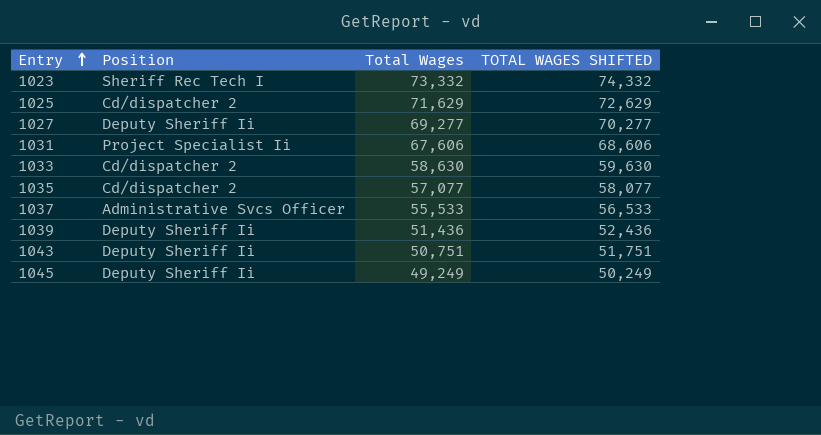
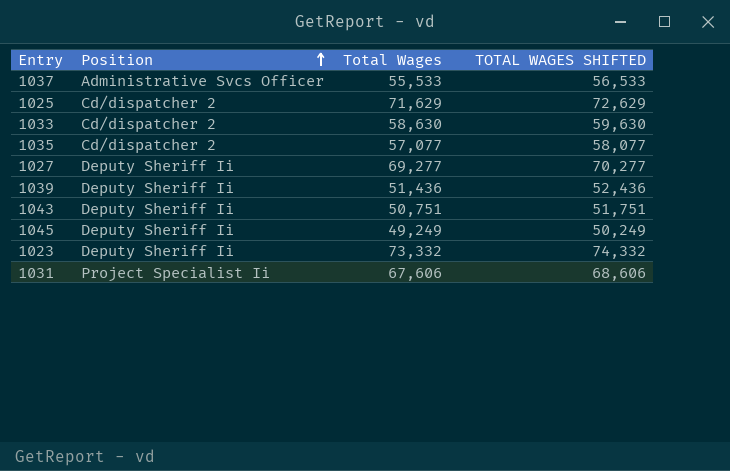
row order: Entry ascending -> Position ascending
1023 | Position: Sheriff Rec Tech I -> Deputy Sheriff Ii

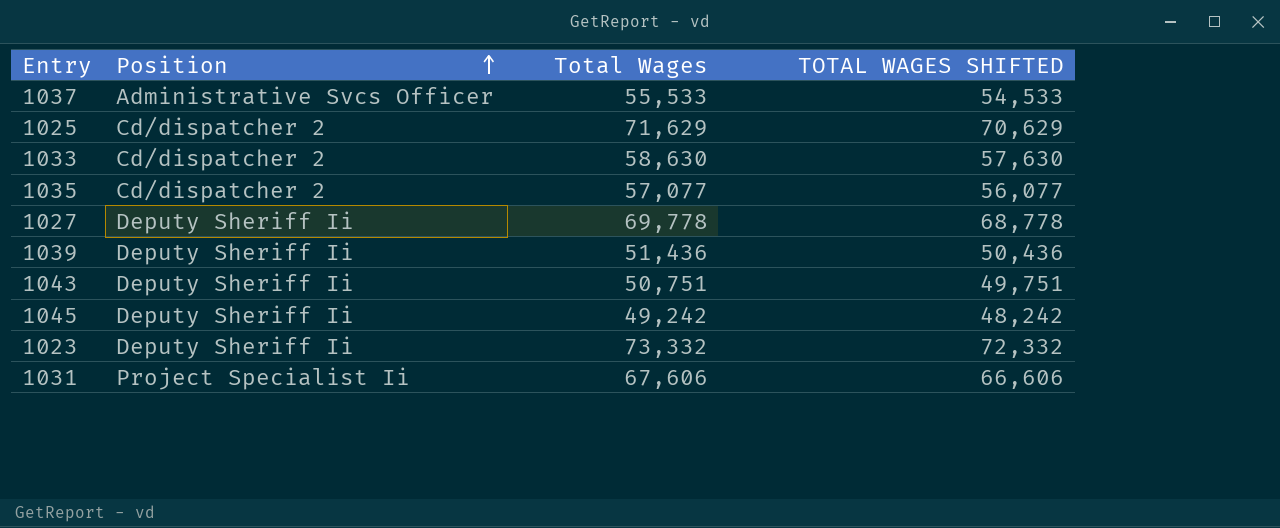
column TOTAL WAGES SHIFTED | formula: [Total Wages] + 1000 -> [Total Wages] - 1000
1027 | Total Wages: 69,277 -> 69,778
1045 | Total Wages: 49,249 -> 49,242

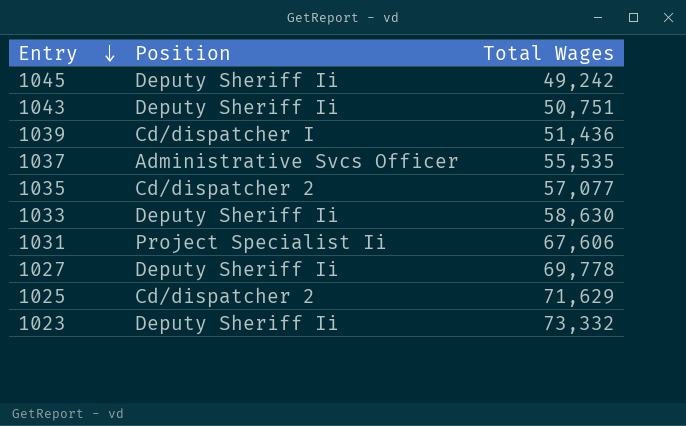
row order: Position ascending -> Entry descending
column TOTAL WAGES SHIFTED | formula: [Total Wages] - 1000 -> none
1039 | Position: Deputy Sheriff Ii -> Cd/dispatcher I
1037 | Total Wages: 55,533 -> 55,535
1033 | Position: Cd/dispatcher 2 -> Deputy Sheriff Ii

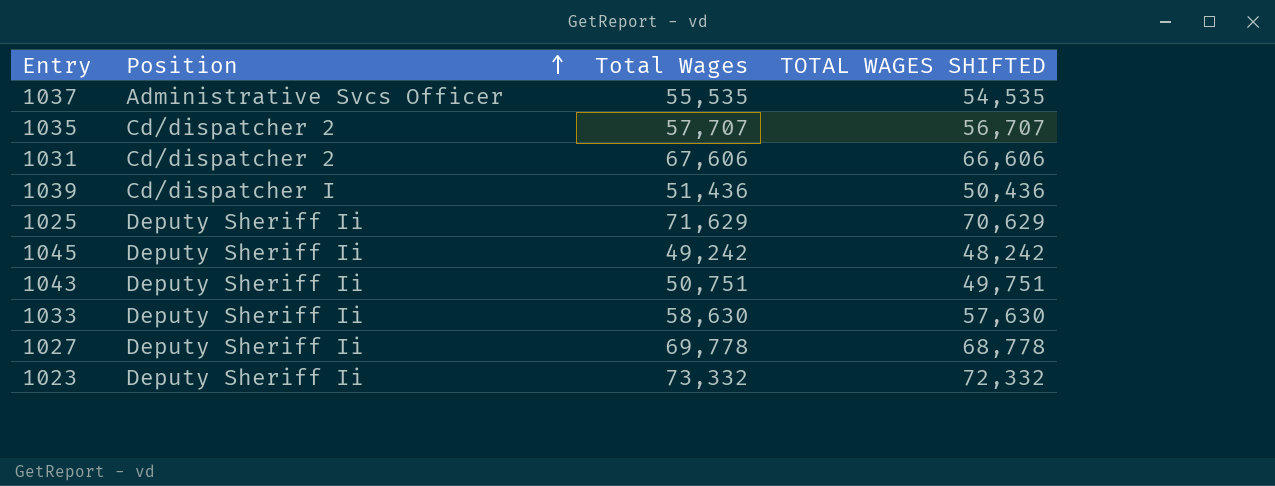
row order: Entry descending -> Position ascending
column TOTAL WAGES SHIFTED | formula: none -> [Total Wages] - 1000
1035 | Total Wages: 57,077 -> 57,707
1031 | Position: Project Specialist Ii -> Cd/dispatcher 2
1025 | Position: Cd/dispatcher 2 -> Deputy Sheriff Ii

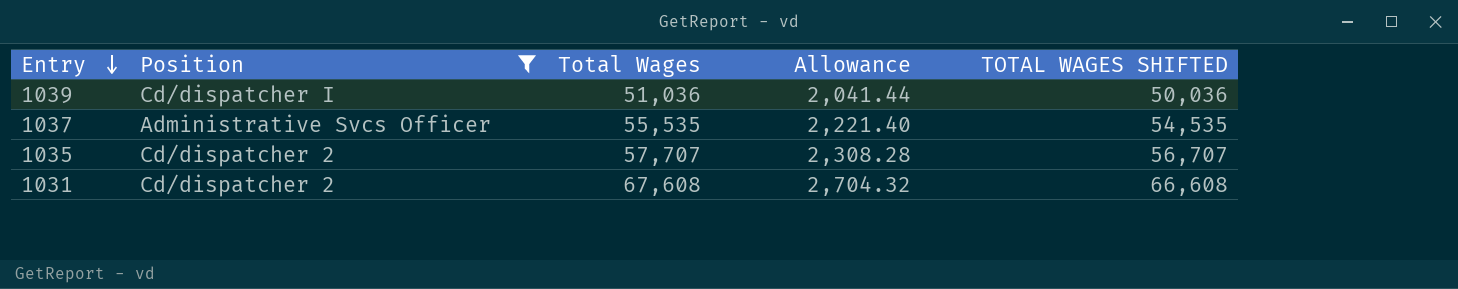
filter: none -> Position != Deputy Sheriff Ii
row order: Position ascending -> Entry descending
column Allowance | formula: none -> [Total Wages] * 0.04
1039 | Total Wages: 51,436 -> 51,036
1039 | TOTAL WAGES SHIFTED: 50,436 -> 50,036
1031 | Total Wages: 67,606 -> 67,608
1031 | TOTAL WAGES SHIFTED: 66,606 -> 66,608

